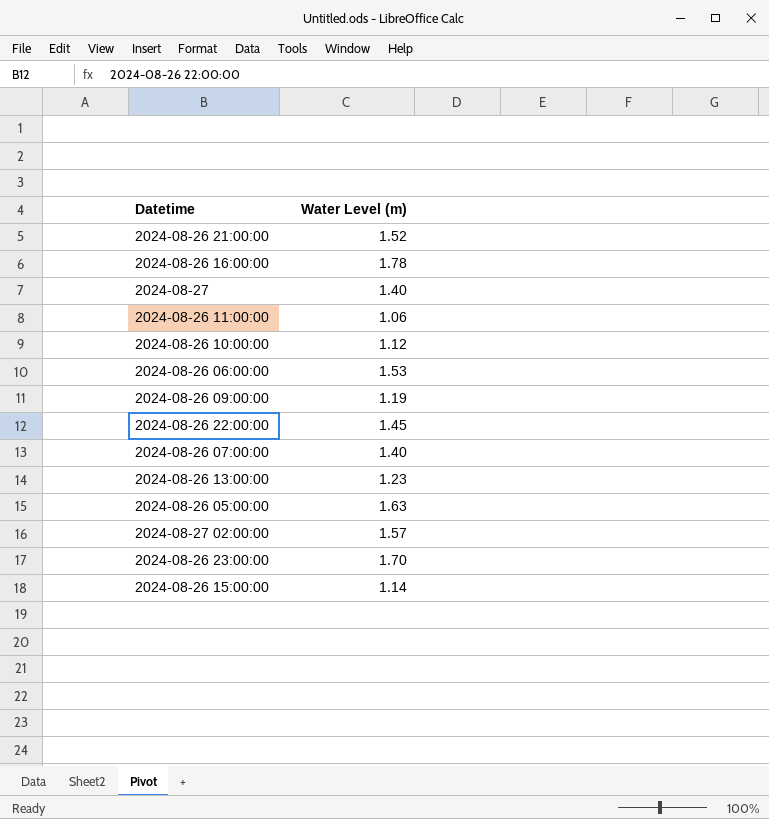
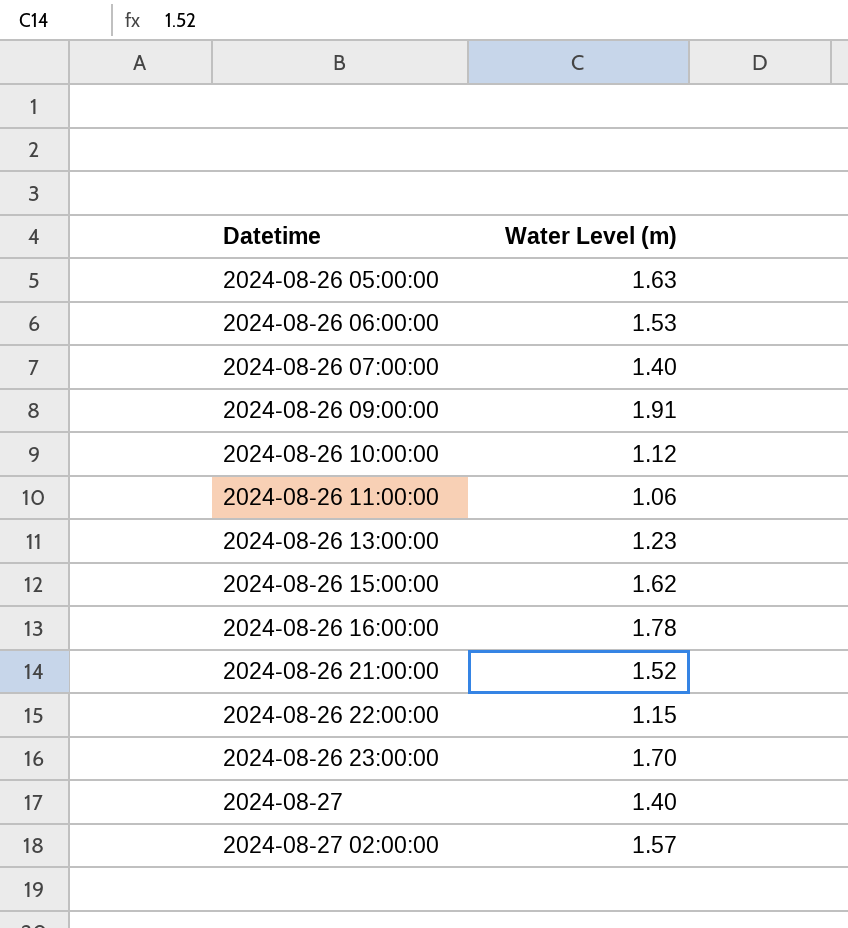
row order: none -> Datetime ascending
2024-08-26 09:00:00 | Water Level (m): 1.19 -> 1.91
2024-08-26 15:00:00 | Water Level (m): 1.14 -> 1.62
2024-08-26 22:00:00 | Water Level (m): 1.45 -> 1.15

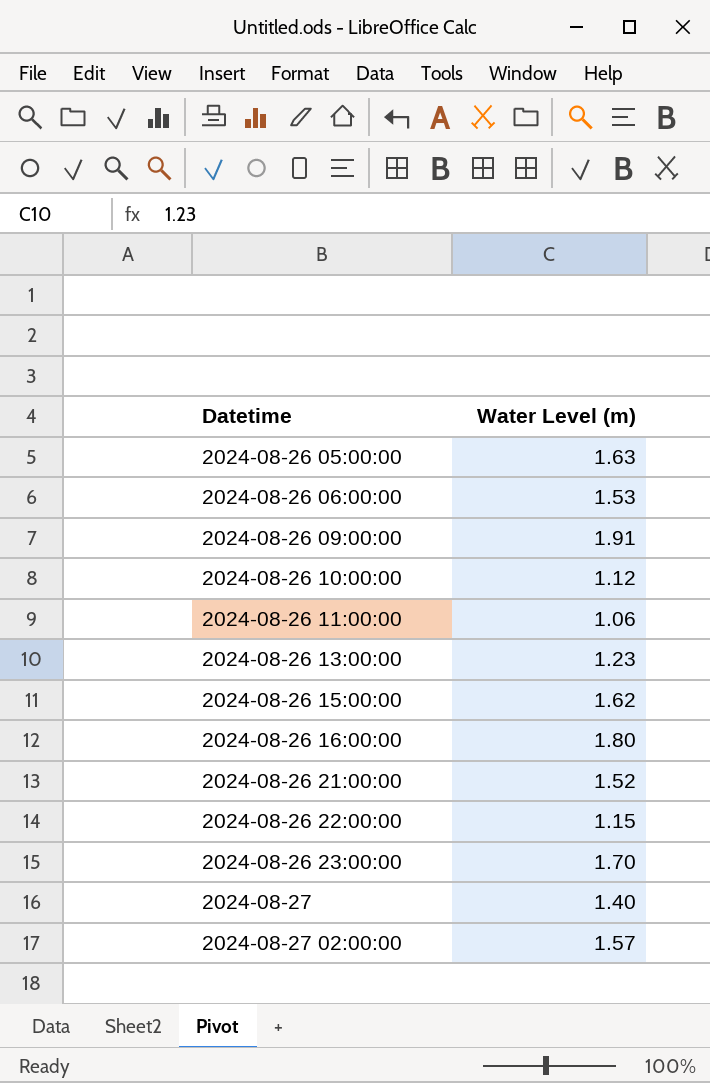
row 2024-08-26 07:00:00: 1.40 -> none
2024-08-26 16:00:00 | Water Level (m): 1.78 -> 1.80

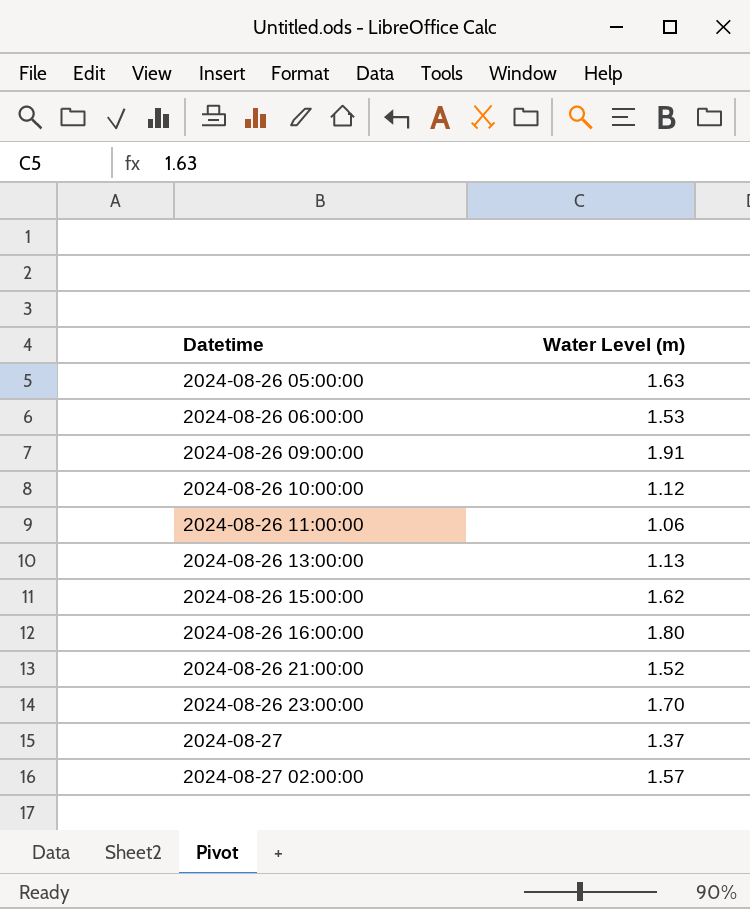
row 2024-08-26 22:00:00: 1.15 -> none
2024-08-26 13:00:00 | Water Level (m): 1.23 -> 1.13
2024-08-27 | Water Level (m): 1.40 -> 1.37

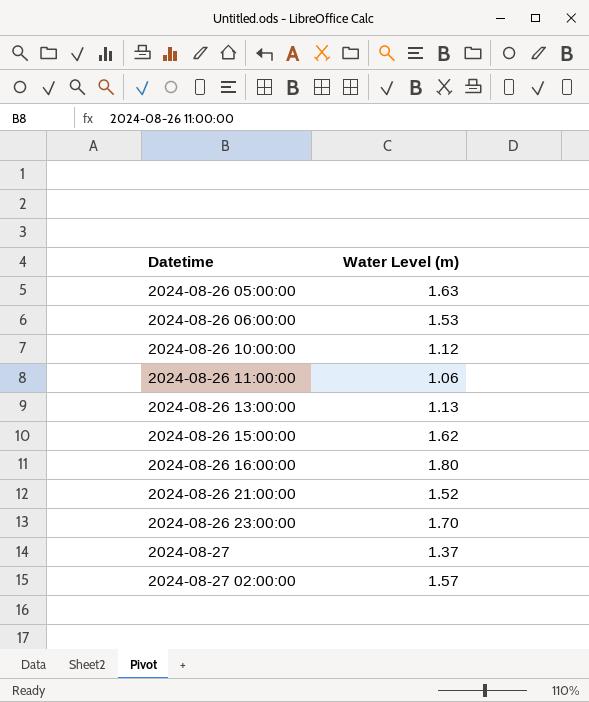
row 2024-08-26 09:00:00: 1.91 -> none

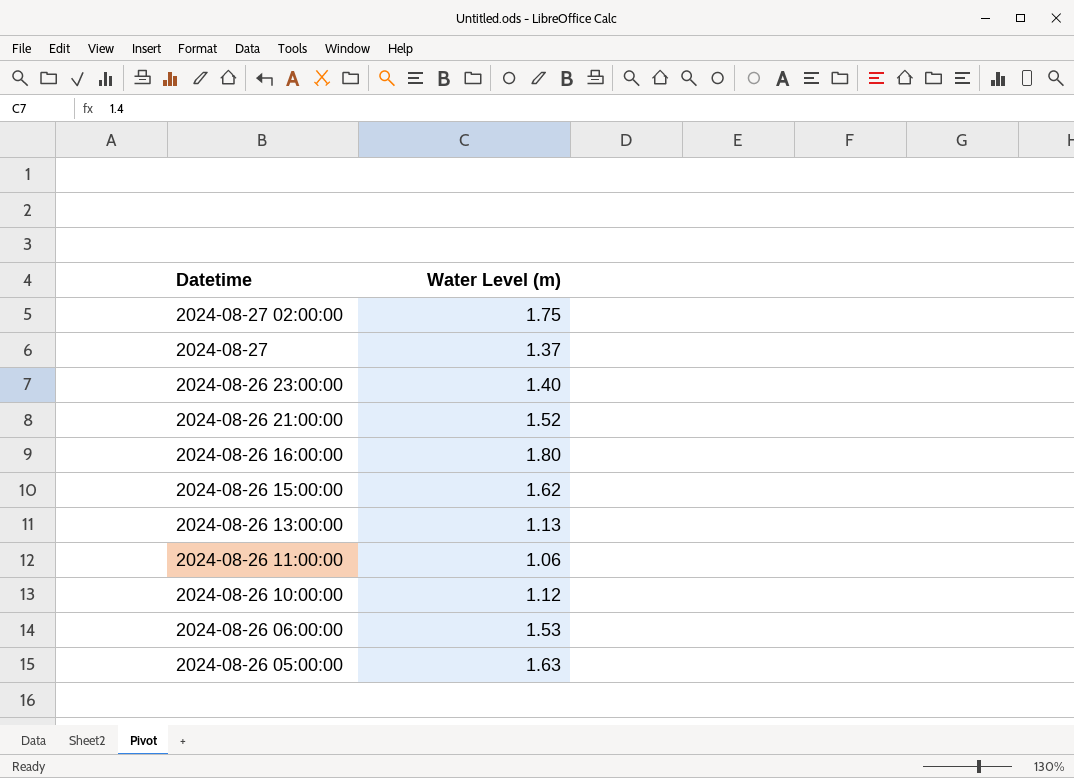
row order: Datetime ascending -> Datetime descending
2024-08-27 02:00:00 | Water Level (m): 1.57 -> 1.75
2024-08-26 23:00:00 | Water Level (m): 1.70 -> 1.40

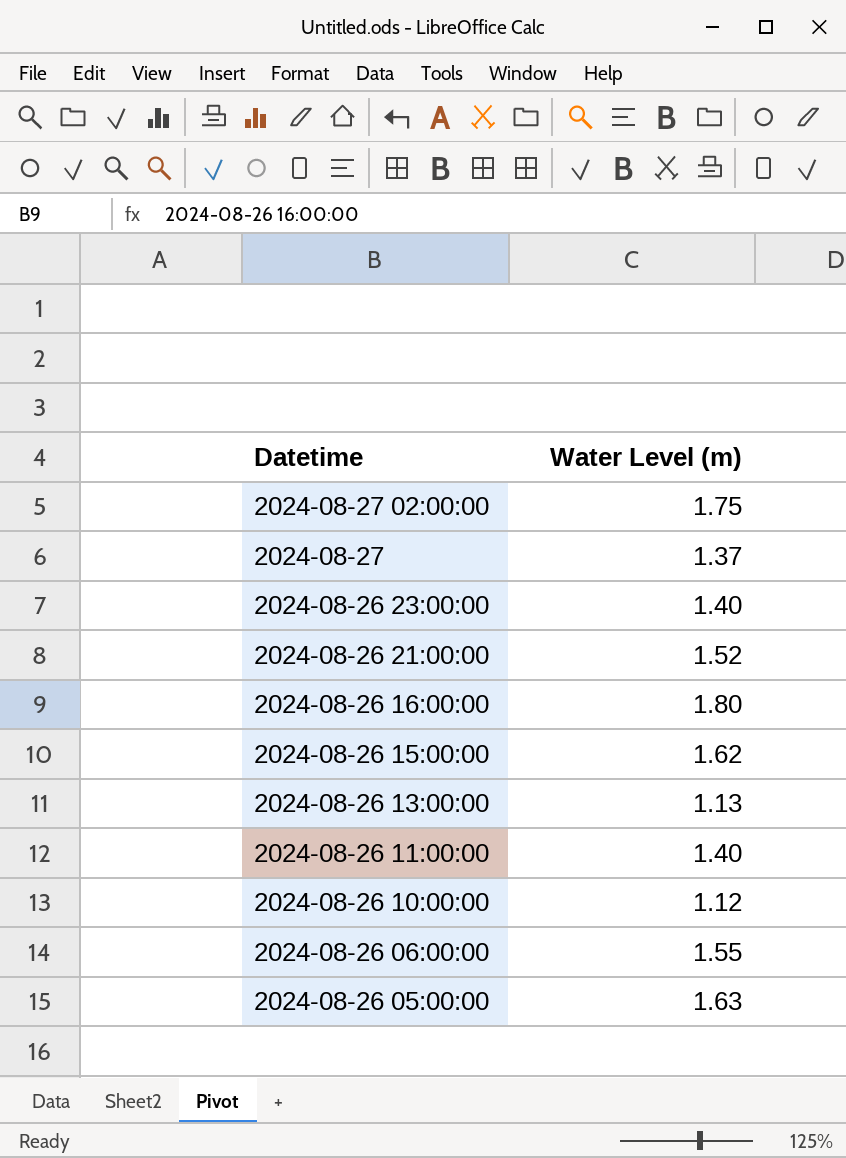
2024-08-26 11:00:00 | Water Level (m): 1.06 -> 1.40
2024-08-26 06:00:00 | Water Level (m): 1.53 -> 1.55

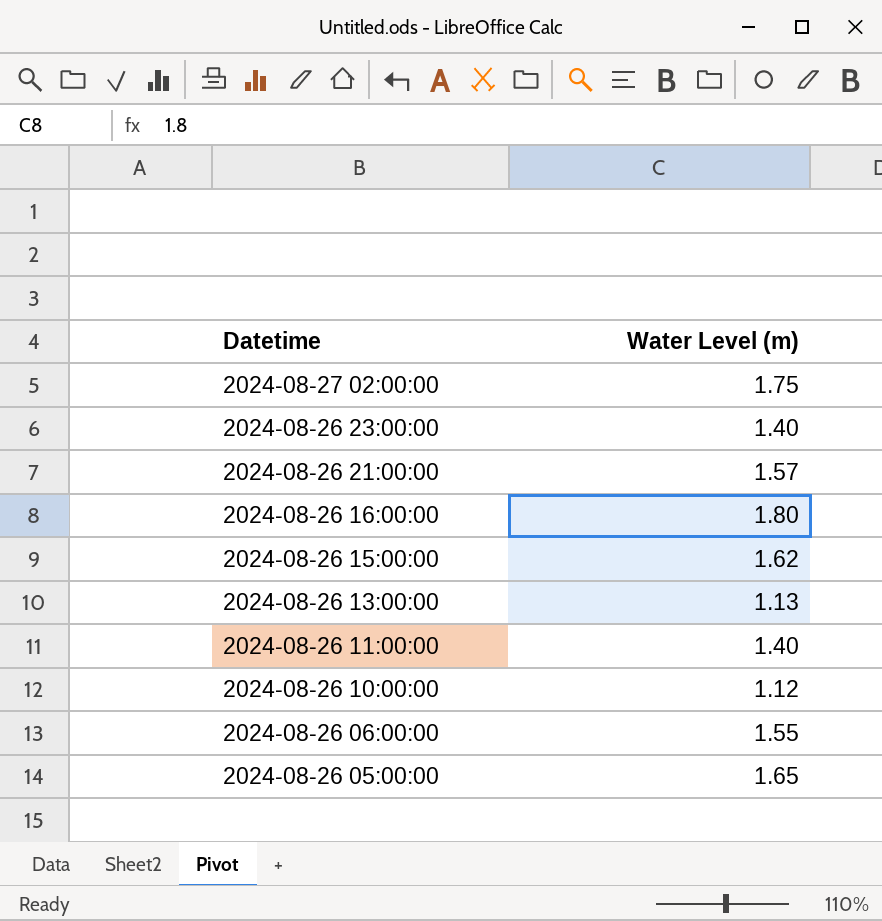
row 2024-08-27: 1.37 -> none
2024-08-26 21:00:00 | Water Level (m): 1.52 -> 1.57
2024-08-26 05:00:00 | Water Level (m): 1.63 -> 1.65

